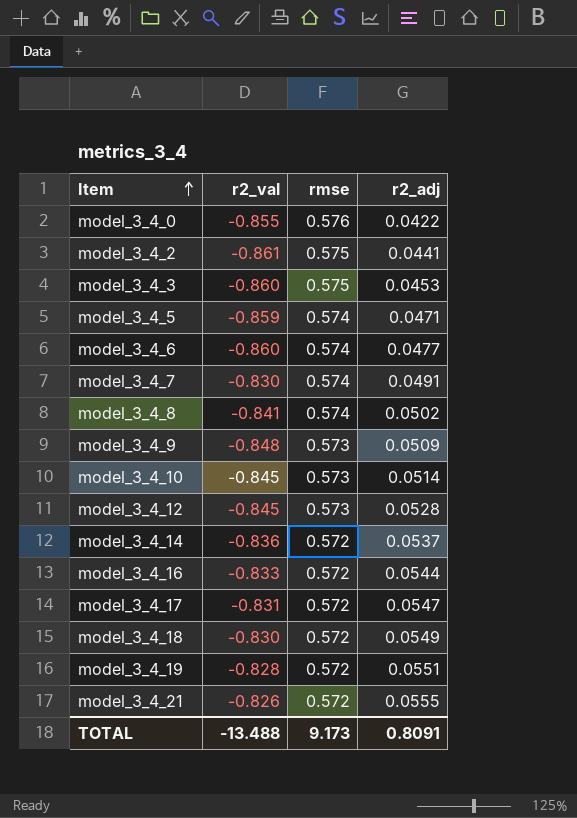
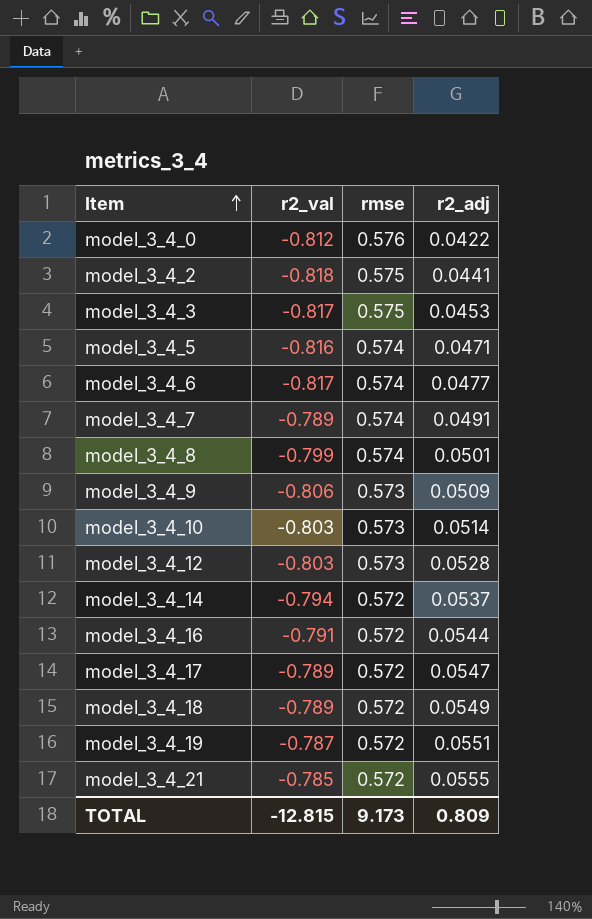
model_3_4_0 | r2_val: -0.855 -> -0.812
model_3_4_2 | r2_val: -0.861 -> -0.818
model_3_4_3 | r2_val: -0.860 -> -0.817
model_3_4_5 | r2_val: -0.859 -> -0.816
model_3_4_6 | r2_val: -0.860 -> -0.817
model_3_4_7 | r2_val: -0.830 -> -0.789
model_3_4_8 | r2_val: -0.841 -> -0.799
model_3_4_8 | r2_adj: 0.0502 -> 0.0501
model_3_4_9 | r2_val: -0.848 -> -0.806
model_3_4_10 | r2_val: -0.845 -> -0.803
model_3_4_12 | r2_val: -0.845 -> -0.803
model_3_4_14 | r2_val: -0.836 -> -0.794
model_3_4_16 | r2_val: -0.833 -> -0.791
model_3_4_17 | r2_val: -0.831 -> -0.789
model_3_4_18 | r2_val: -0.830 -> -0.789
model_3_4_19 | r2_val: -0.828 -> -0.787
model_3_4_21 | r2_val: -0.826 -> -0.785
TOTAL | r2_val: -13.488 -> -12.815
TOTAL | r2_adj: 0.8091 -> 0.809

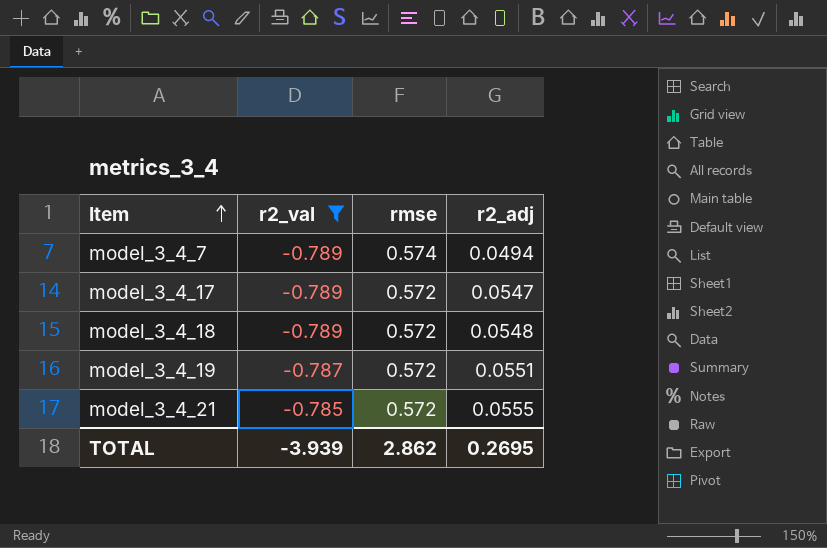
filter: none -> r2_val >= -0.789
model_3_4_7 | r2_adj: 0.0491 -> 0.0494
model_3_4_18 | r2_adj: 0.0549 -> 0.0548
TOTAL | r2_val: -12.815 -> -3.939
TOTAL | rmse: 9.173 -> 2.862
TOTAL | r2_adj: 0.809 -> 0.2695

